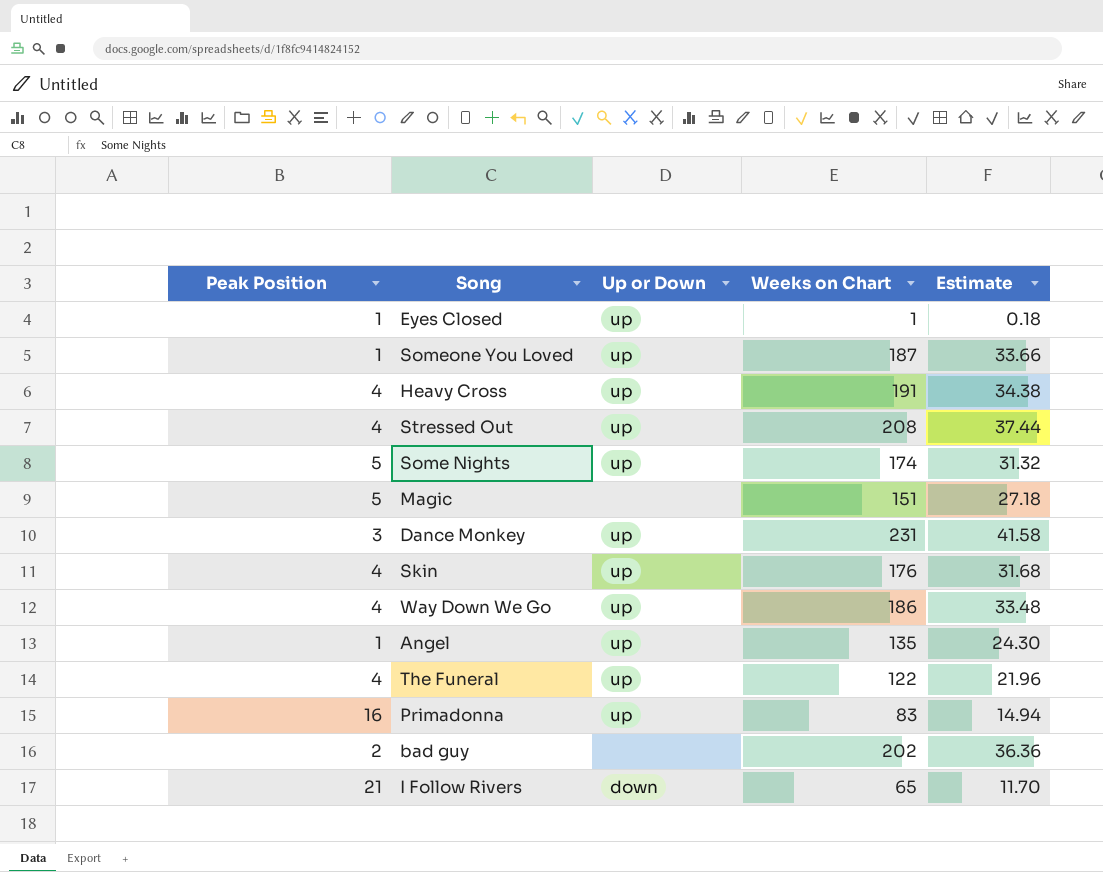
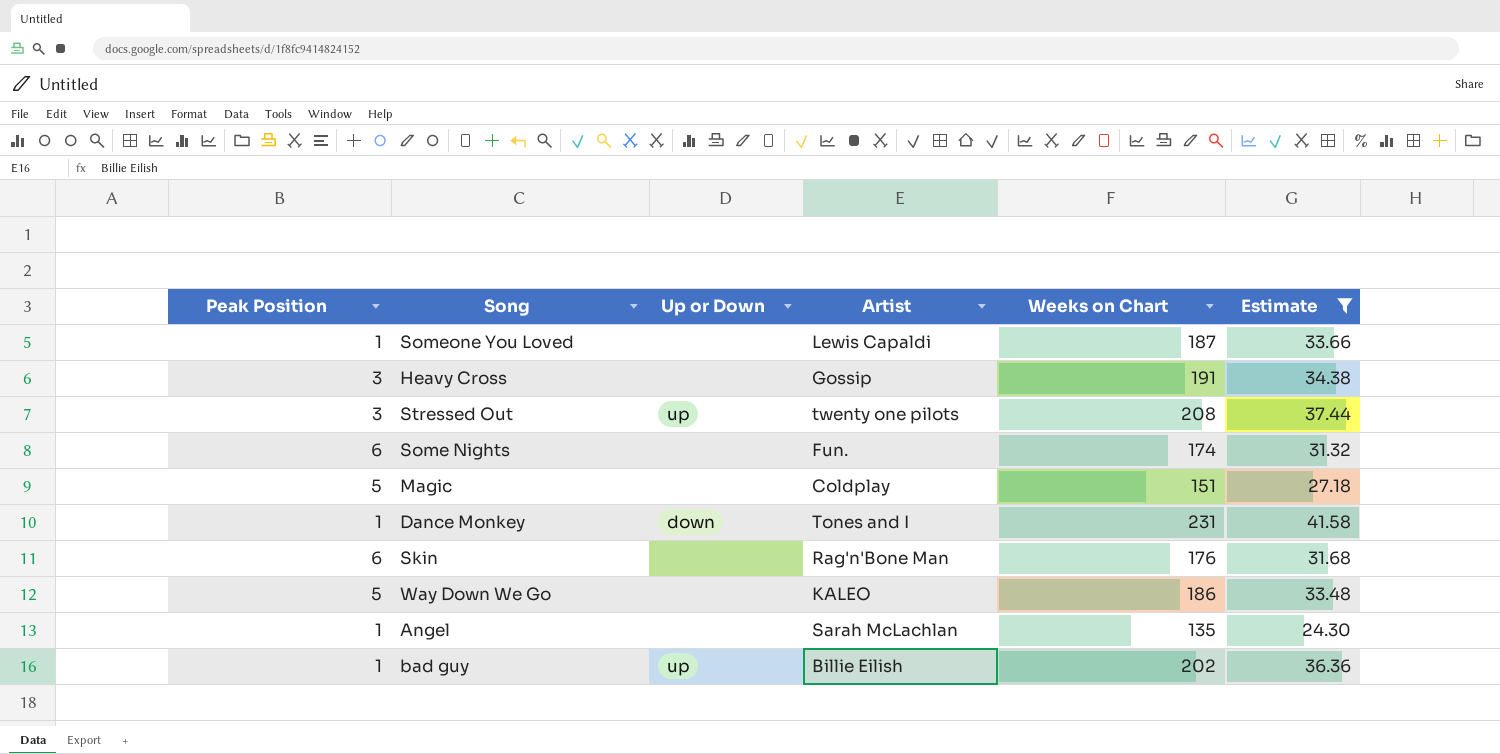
filter: none -> Estimate >= 24.30
column Artist | position: none -> 4
Someone You Loved | Up or Down: up -> none
Heavy Cross | Peak Position: 4 -> 3
Heavy Cross | Up or Down: up -> none
Stressed Out | Peak Position: 4 -> 3
Some Nights | Peak Position: 5 -> 6
Some Nights | Up or Down: up -> none
Dance Monkey | Peak Position: 3 -> 1
Dance Monkey | Up or Down: up -> down
Skin | Peak Position: 4 -> 6
Skin | Up or Down: up -> none
Way Down We Go | Peak Position: 4 -> 5
Way Down We Go | Up or Down: up -> none
Angel | Up or Down: up -> none
bad guy | Peak Position: 2 -> 1
bad guy | Up or Down: none -> up

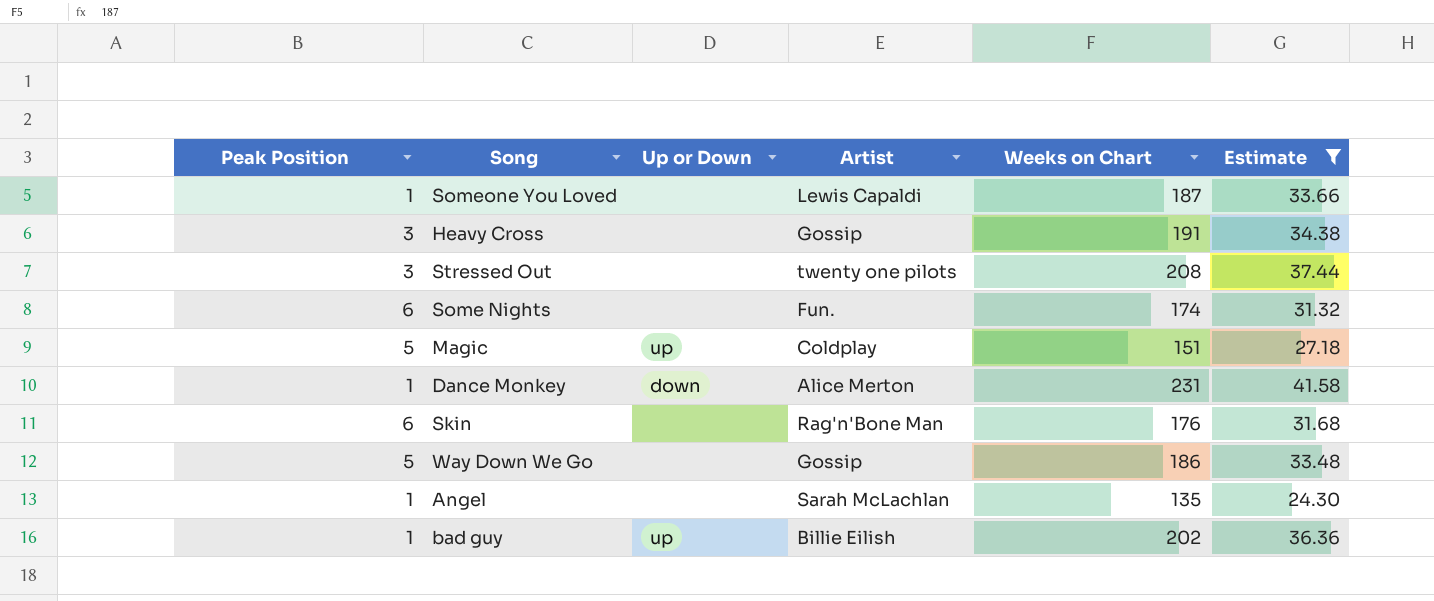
Stressed Out | Up or Down: up -> none
Magic | Up or Down: none -> up
Dance Monkey | Artist: Tones and I -> Alice Merton
Way Down We Go | Artist: KALEO -> Gossip

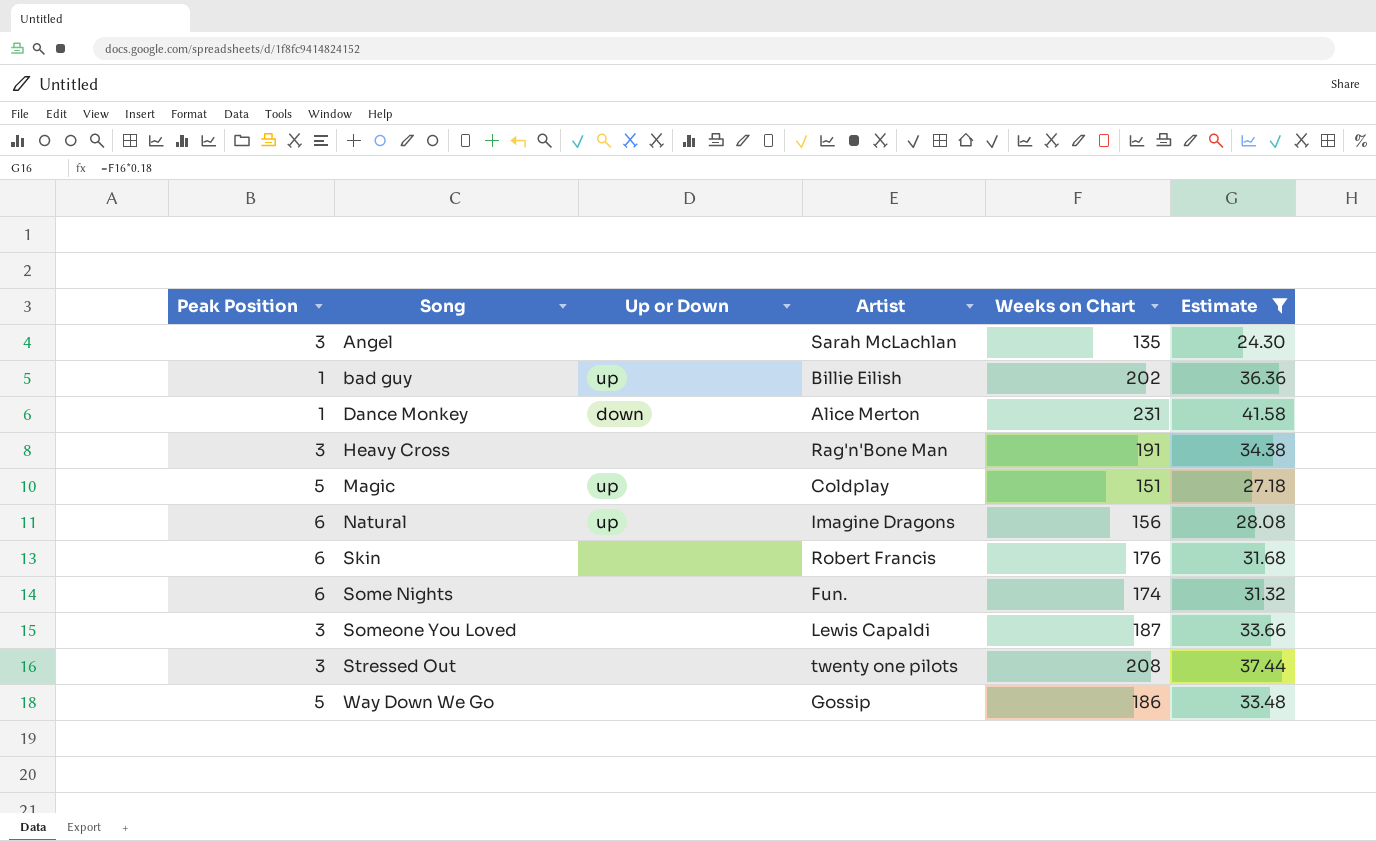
row order: none -> Song ascending
Angel | Peak Position: 1 -> 3
Heavy Cross | Artist: Gossip -> Rag'n'Bone Man
row Natural: none -> 6 | up | Imagine Dragons | 156 | 28.08
Skin | Artist: Rag'n'Bone Man -> Robert Francis
Someone You Loved | Peak Position: 1 -> 3

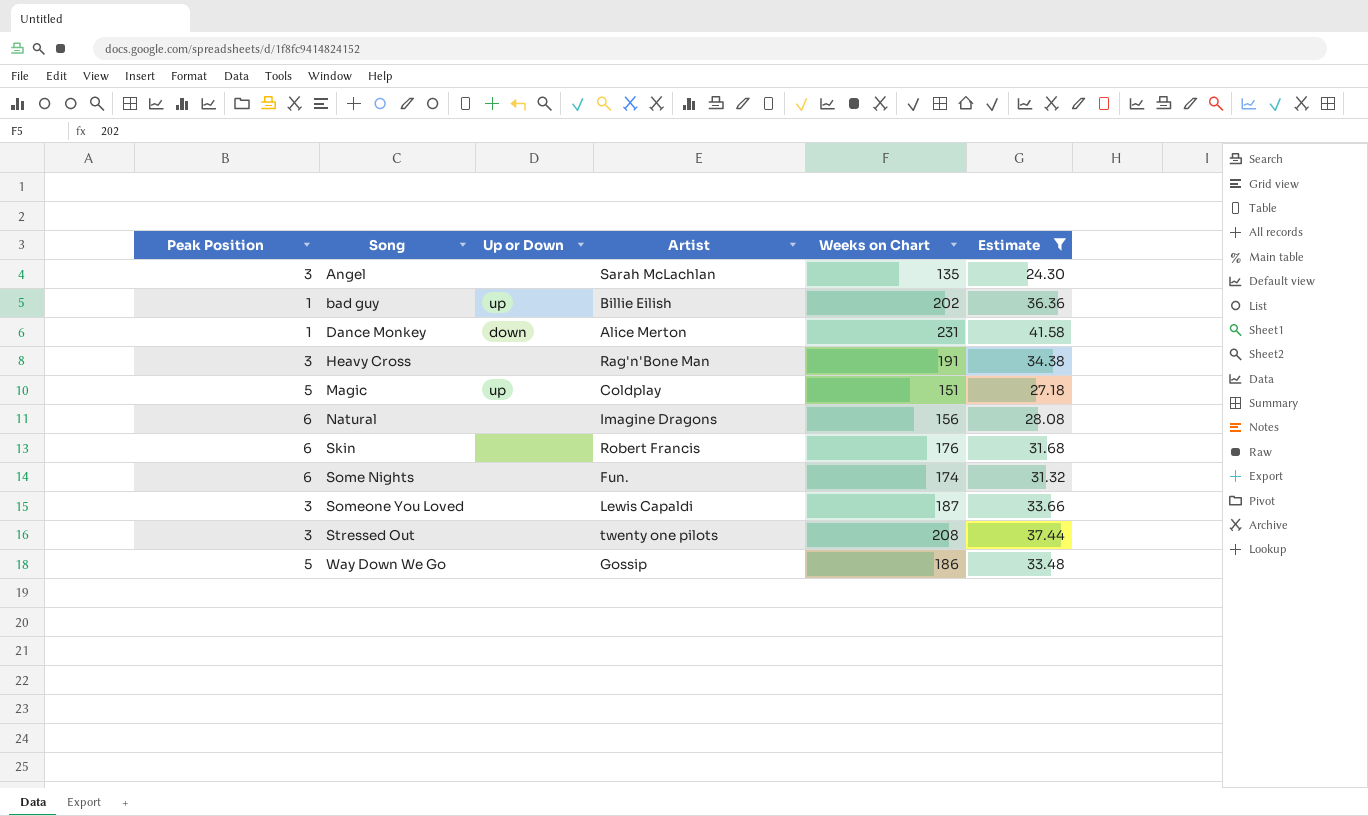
Natural | Up or Down: up -> none

